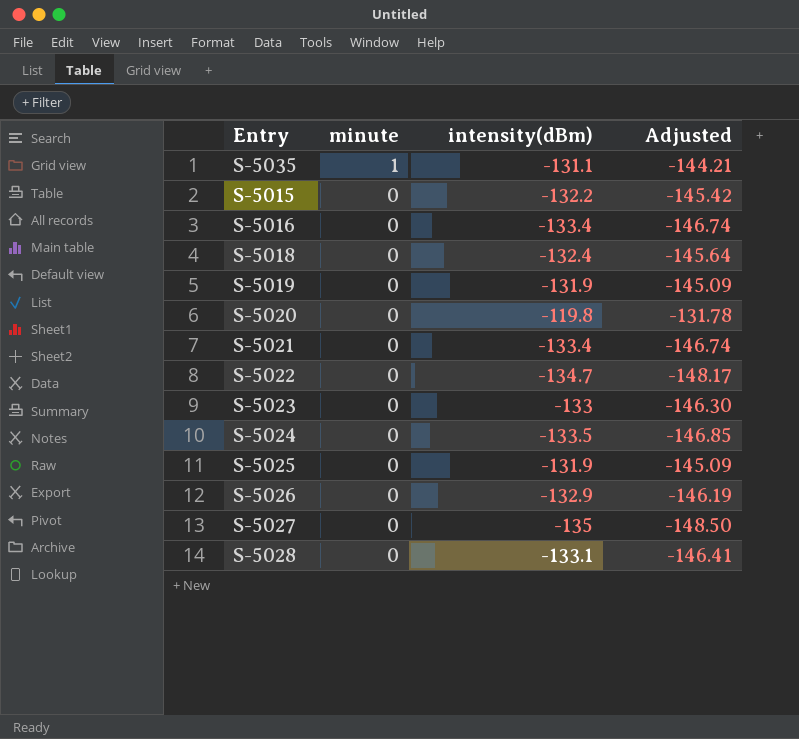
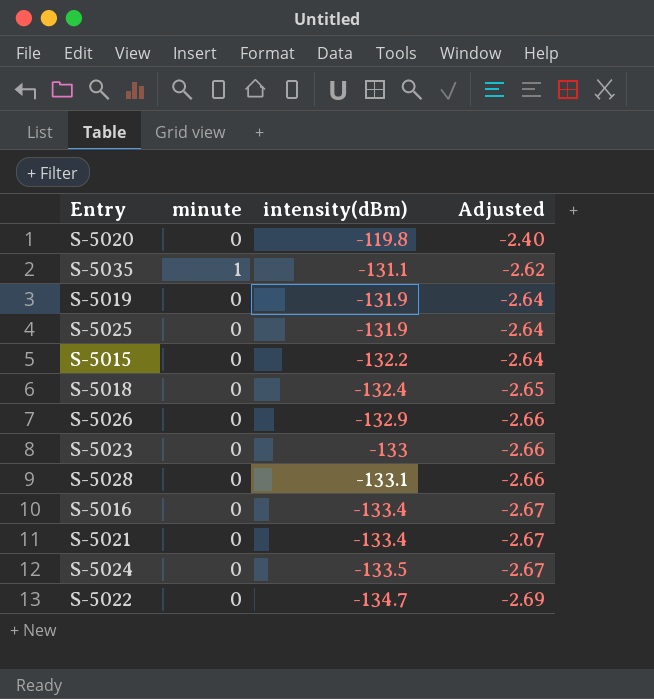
row order: minute descending -> intensity(dBm) descending
column Adjusted | formula: [intensity(dBm)] * 1.1 -> [intensity(dBm)] * 0.02
row S-5027: 0 | -135 | -148.50 -> none

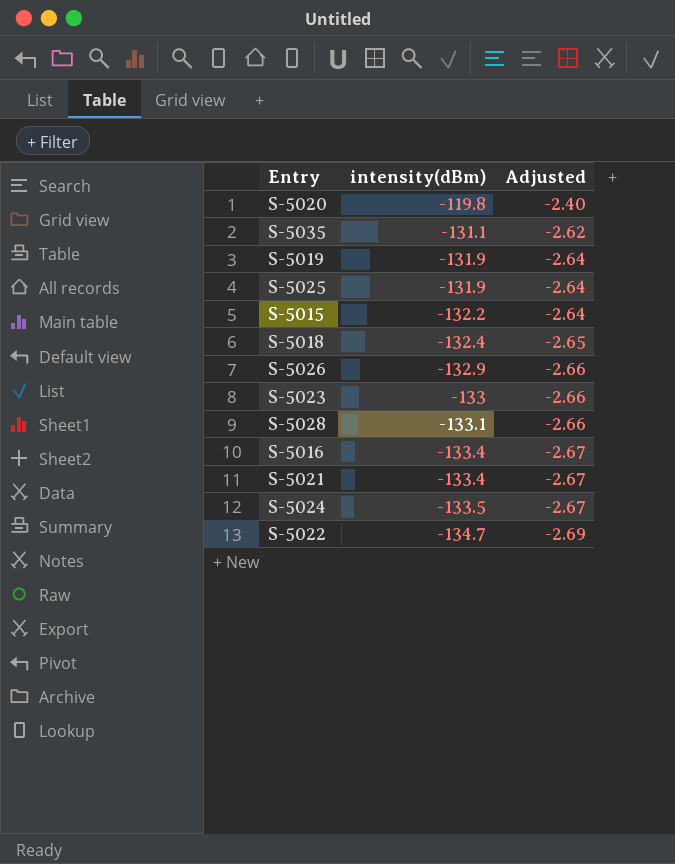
column minute | position: 2 -> none

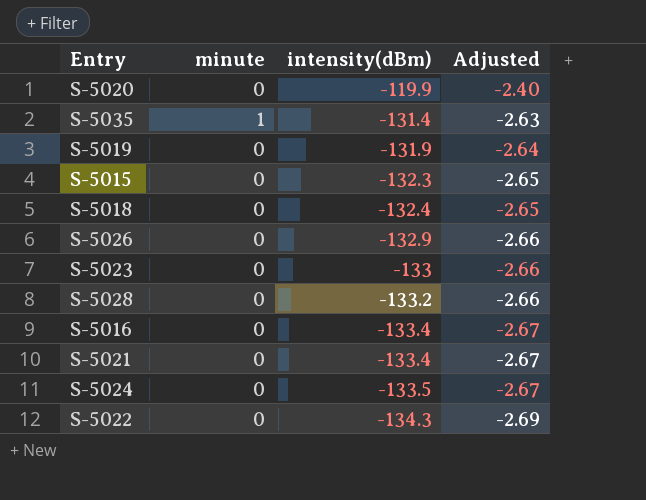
column minute | position: none -> 2
row S-5025: -131.9 | -2.64 -> none
S-5020 | intensity(dBm): -119.8 -> -119.9
S-5035 | intensity(dBm): -131.1 -> -131.4
S-5035 | Adjusted: -2.62 -> -2.63
S-5015 | intensity(dBm): -132.2 -> -132.3
S-5015 | Adjusted: -2.64 -> -2.65
S-5028 | intensity(dBm): -133.1 -> -133.2
S-5022 | intensity(dBm): -134.7 -> -134.3

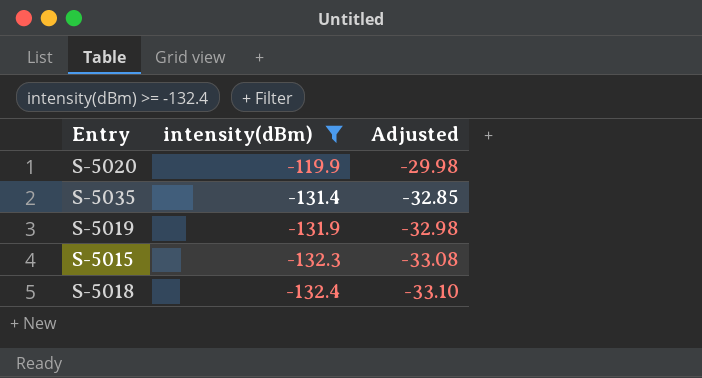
filter: none -> intensity(dBm) >= -132.4
column minute | position: 2 -> none
column Adjusted | formula: [intensity(dBm)] * 0.02 -> [intensity(dBm)] * 0.25

